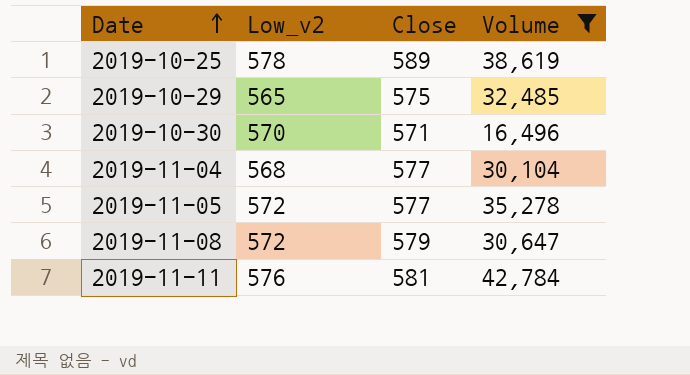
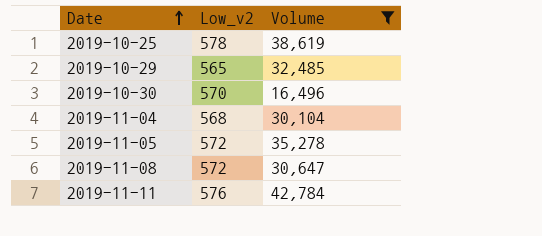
column Close | position: 3 -> none

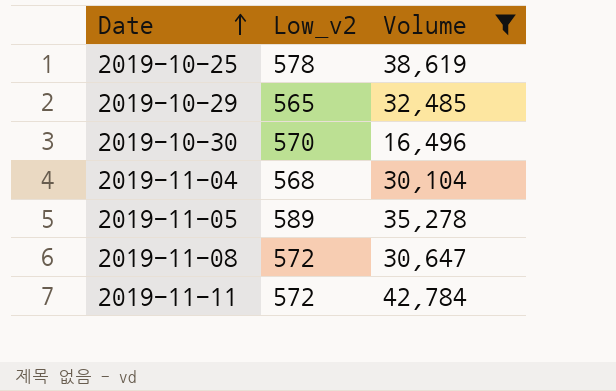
2019-11-05 | Low_v2: 572 -> 589
2019-11-11 | Low_v2: 576 -> 572

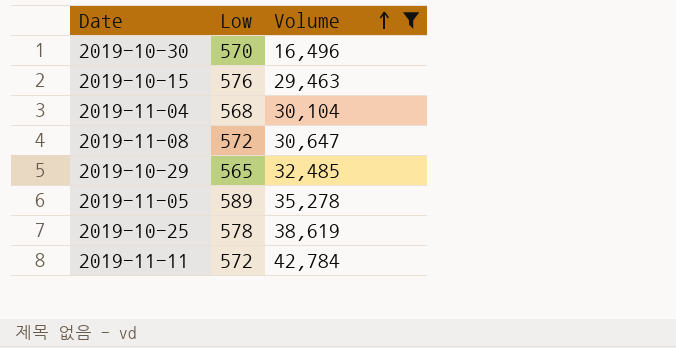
row order: Date ascending -> Volume ascending
column name: Low_v2 -> Low
row 2019-10-15: none -> 576 | 29,463

